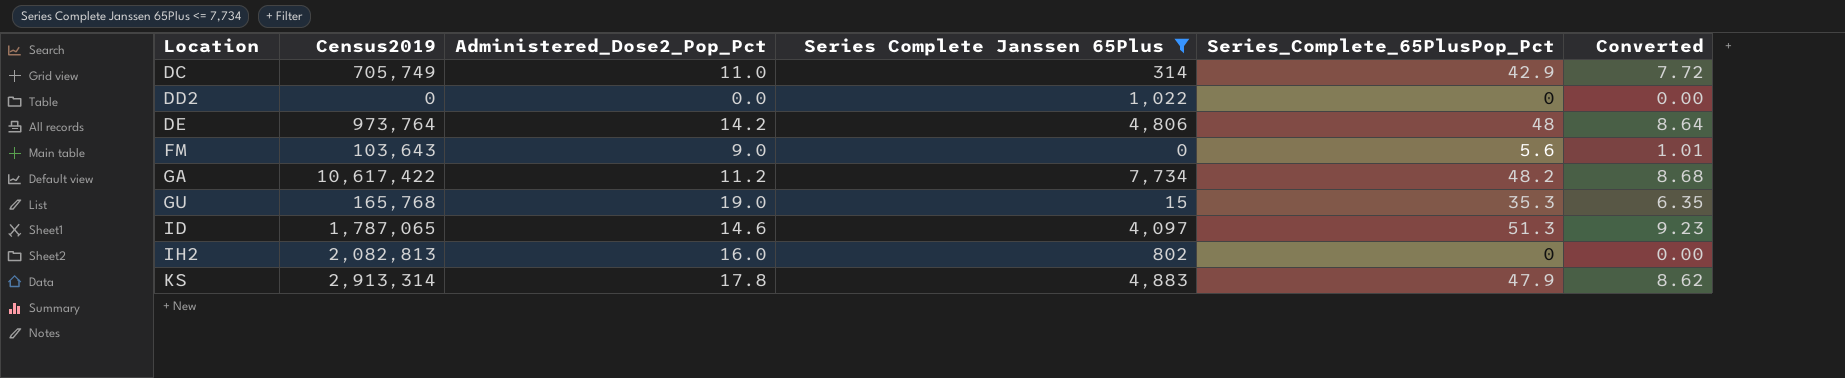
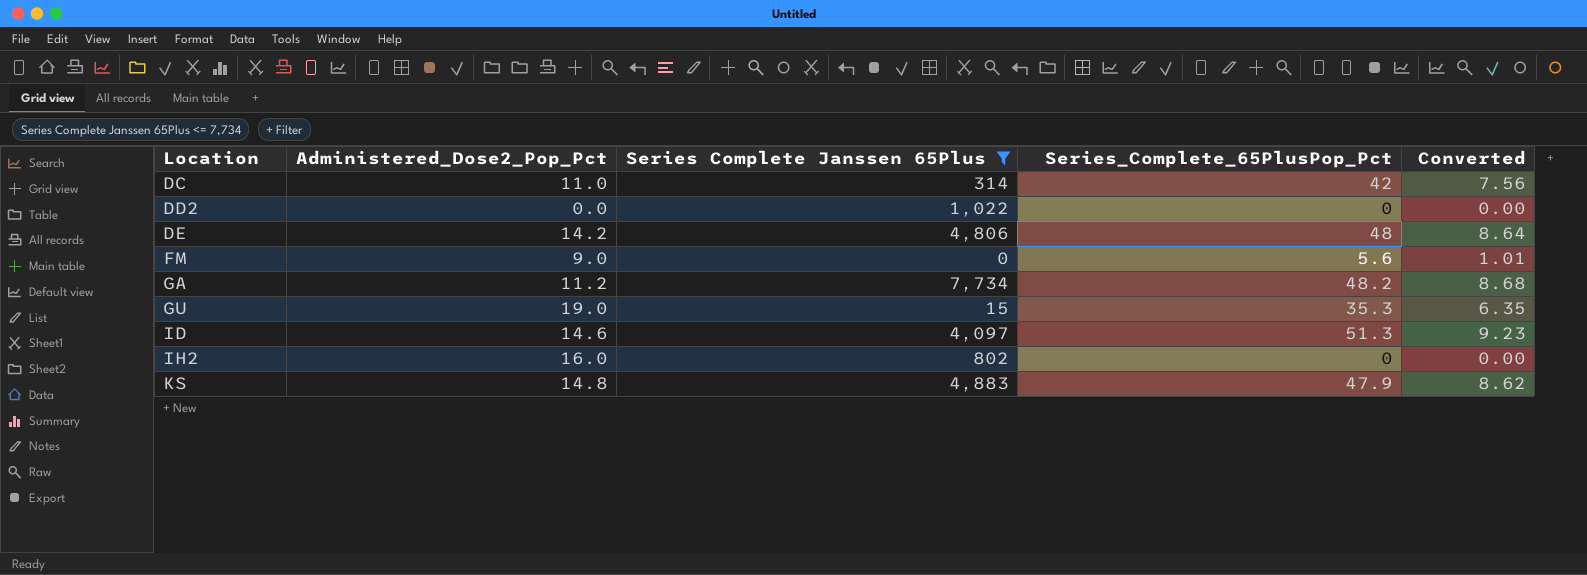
column Census2019 | position: 2 -> none
DC | Series_Complete_65PlusPop_Pct: 42.9 -> 42
DC | Converted: 7.72 -> 7.56
KS | Administered_Dose2_Pop_Pct: 17.8 -> 14.8

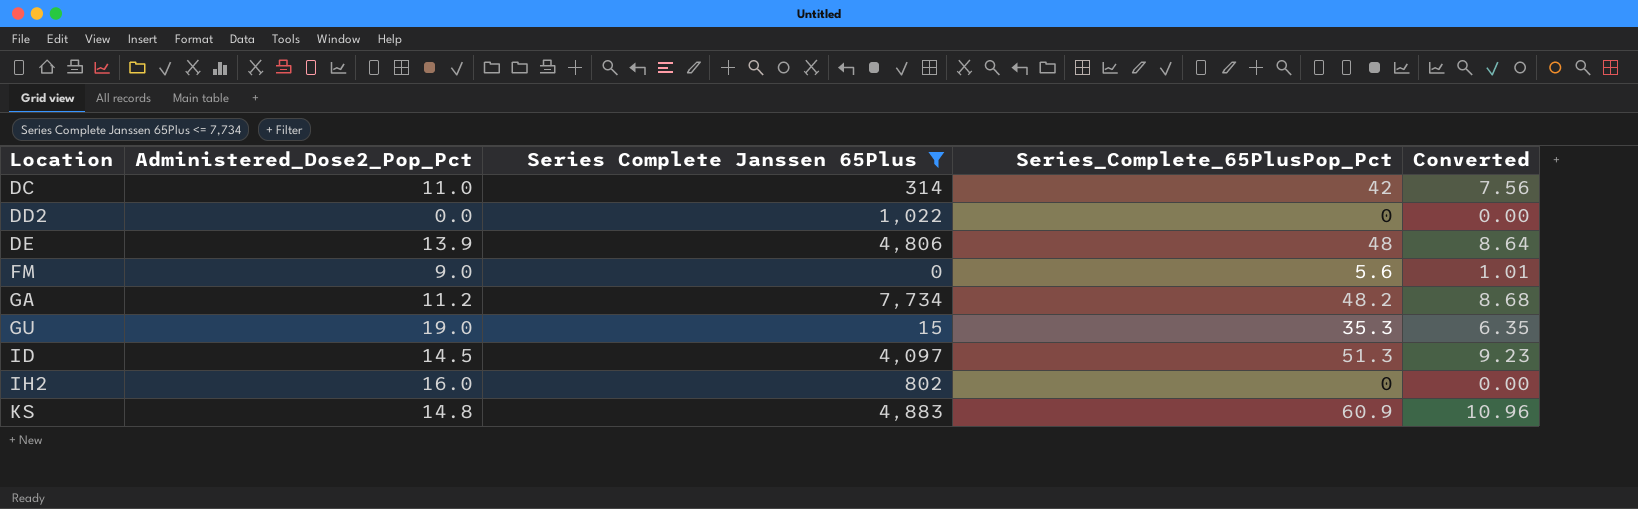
DE | Administered_Dose2_Pop_Pct: 14.2 -> 13.9
ID | Administered_Dose2_Pop_Pct: 14.6 -> 14.5
KS | Series_Complete_65PlusPop_Pct: 47.9 -> 60.9
KS | Converted: 8.62 -> 10.96

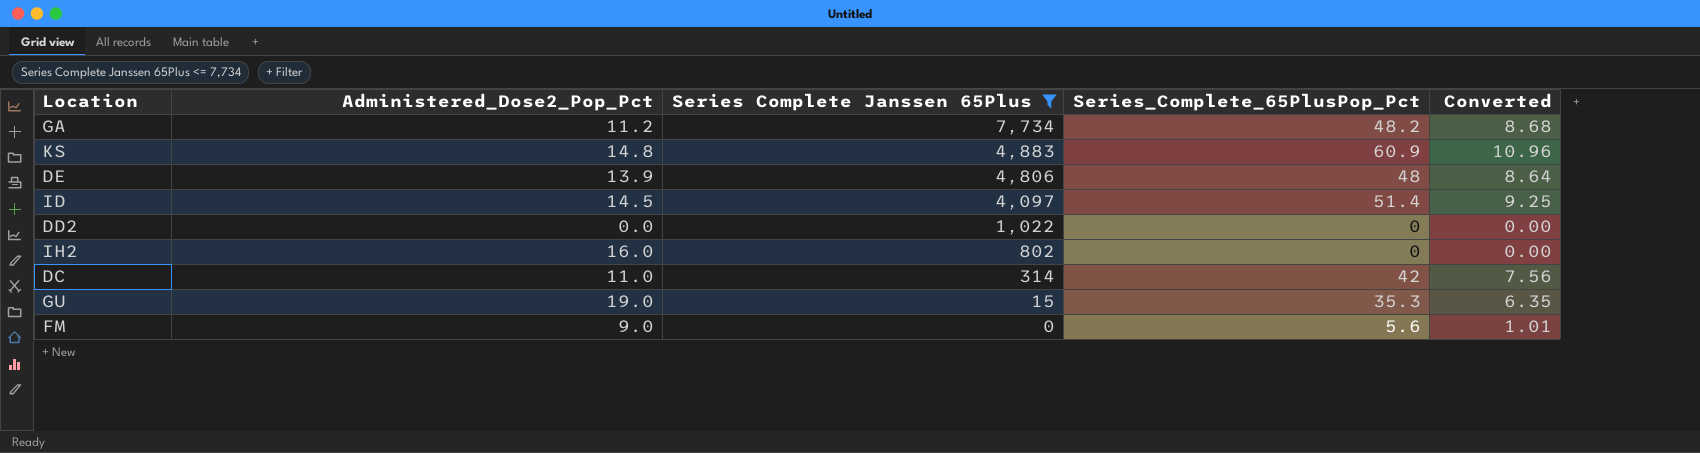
row order: Location ascending -> Series Complete Janssen 65Plus descending
ID | Series_Complete_65PlusPop_Pct: 51.3 -> 51.4
ID | Converted: 9.23 -> 9.25

